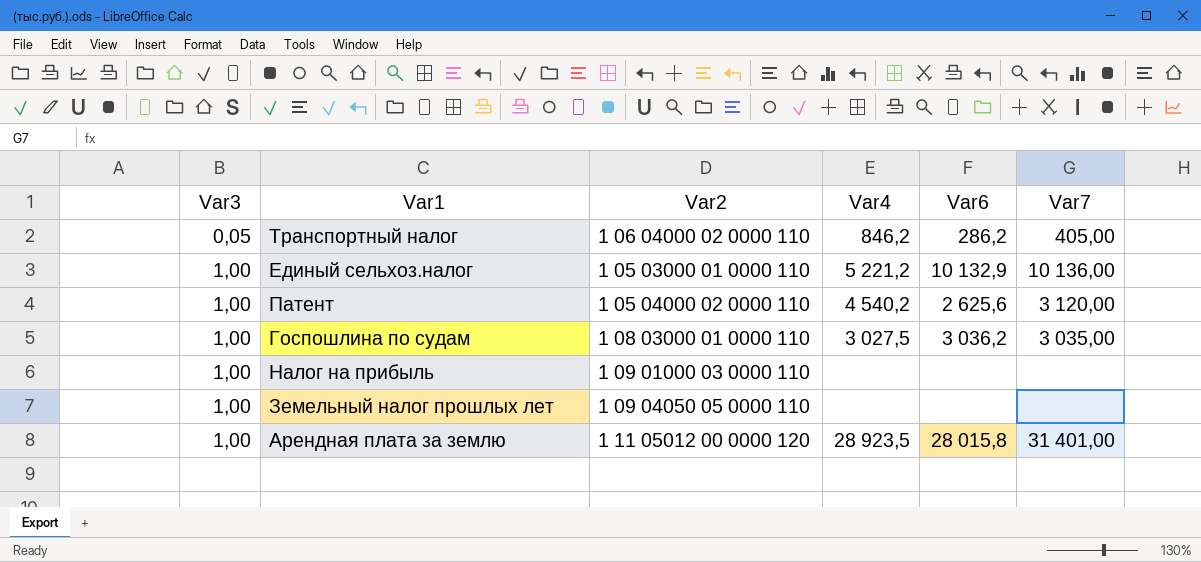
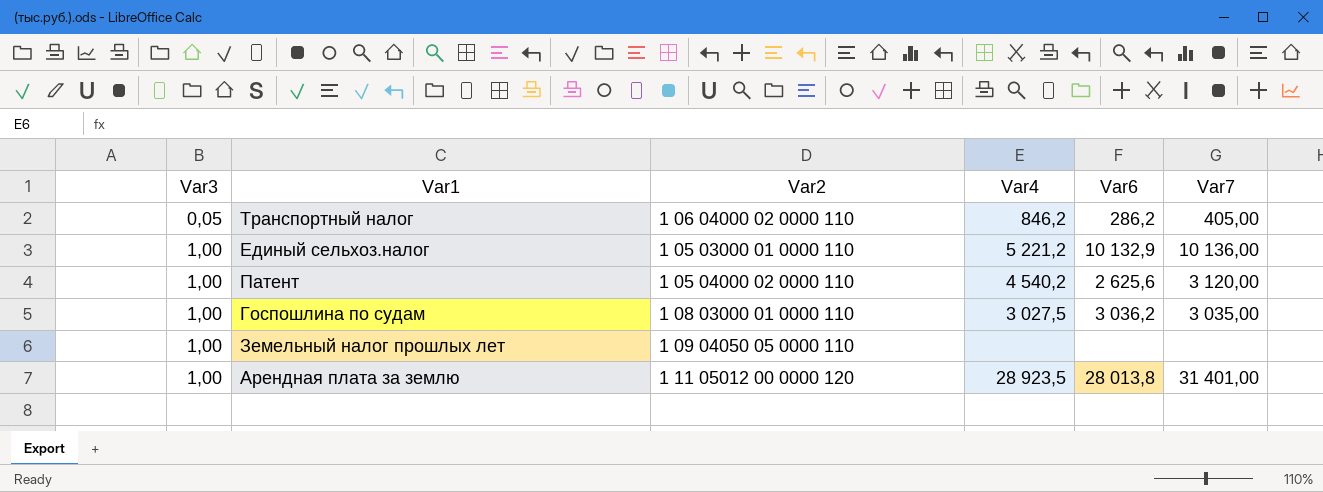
row Налог на прибыль: 1,00 | 1 09 01000 03 0000 110 | none | none | none -> none
Арендная плата за землю | Var6: 28 015,8 -> 28 013,8

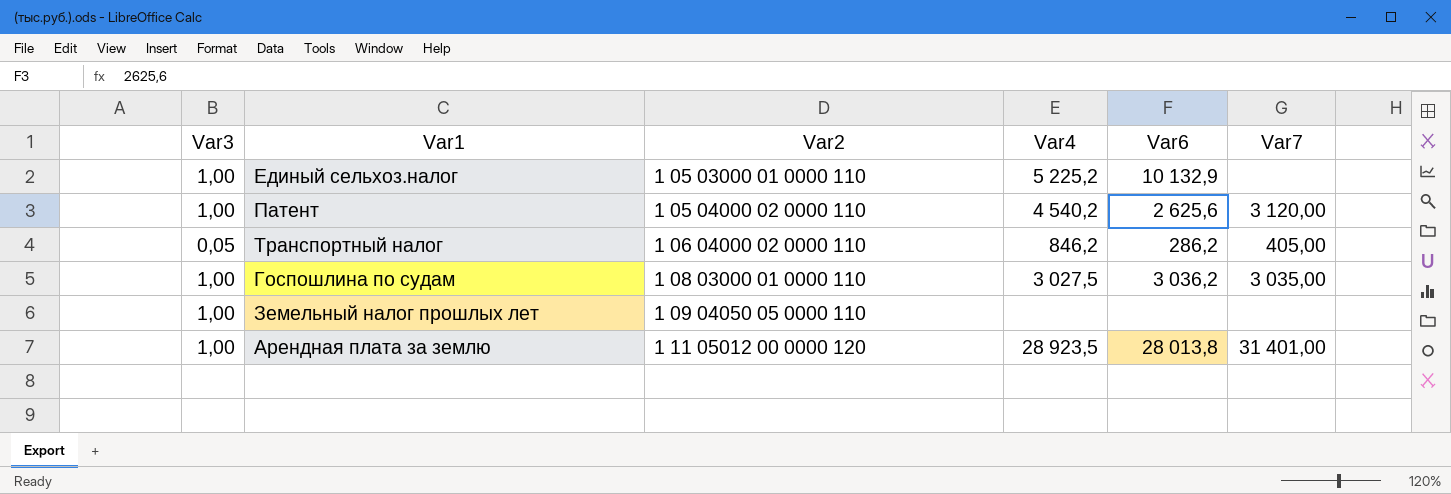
row order: Var3 ascending -> Var2 ascending
Единый сельхоз.налог | Var4: 5 221,2 -> 5 225,2
Единый сельхоз.налог | Var7: 10 136,00 -> none

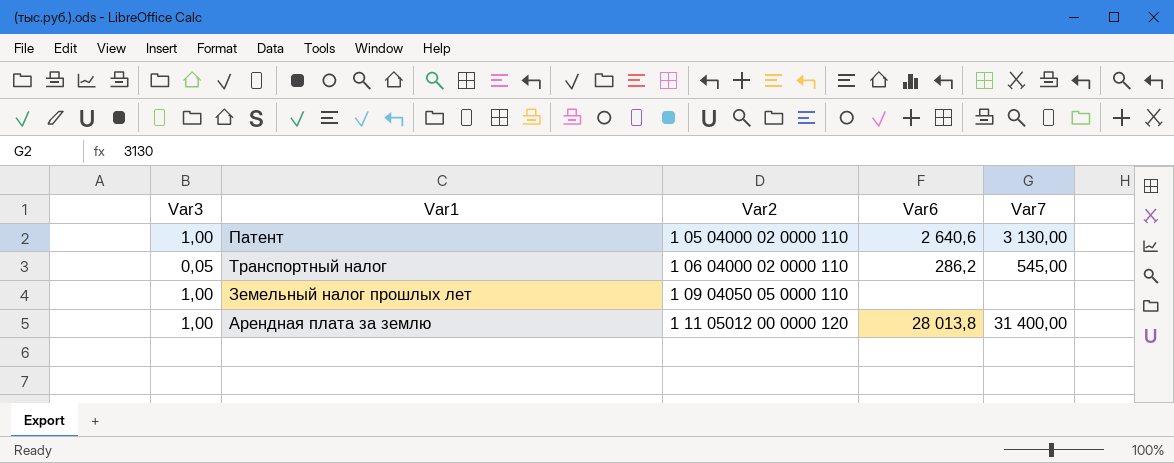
column Var4 | position: 4 -> none
row Единый сельхоз.налог: 1,00 | 1 05 03000 01 0000 110 | 5 225,2 | 10 132,9 | none -> none
row Госпошлина по судам: 1,00 | 1 08 03000 01 0000 110 | 3 027,5 | 3 036,2 | 3 035,00 -> none
Патент | Var6: 2 625,6 -> 2 640,6
Патент | Var7: 3 120,00 -> 3 130,00
Транспортный налог | Var7: 405,00 -> 545,00
Арендная плата за землю | Var7: 31 401,00 -> 31 400,00

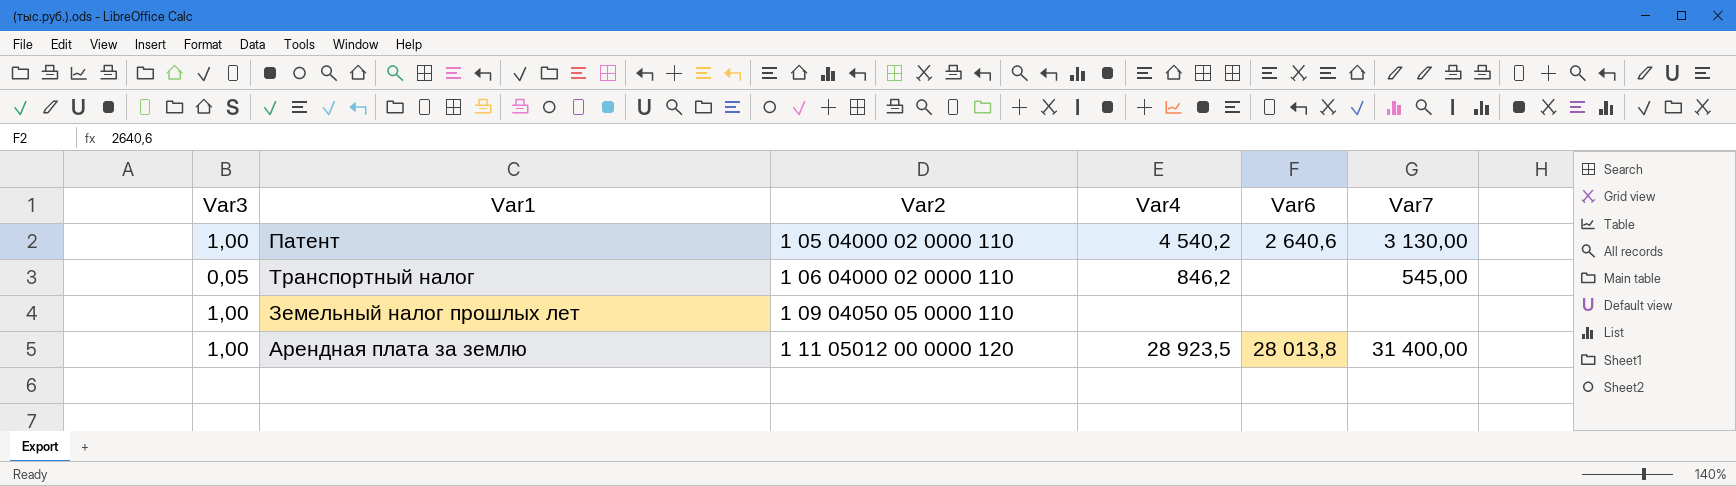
column Var4 | position: none -> 4
Транспортный налог | Var6: 286,2 -> none

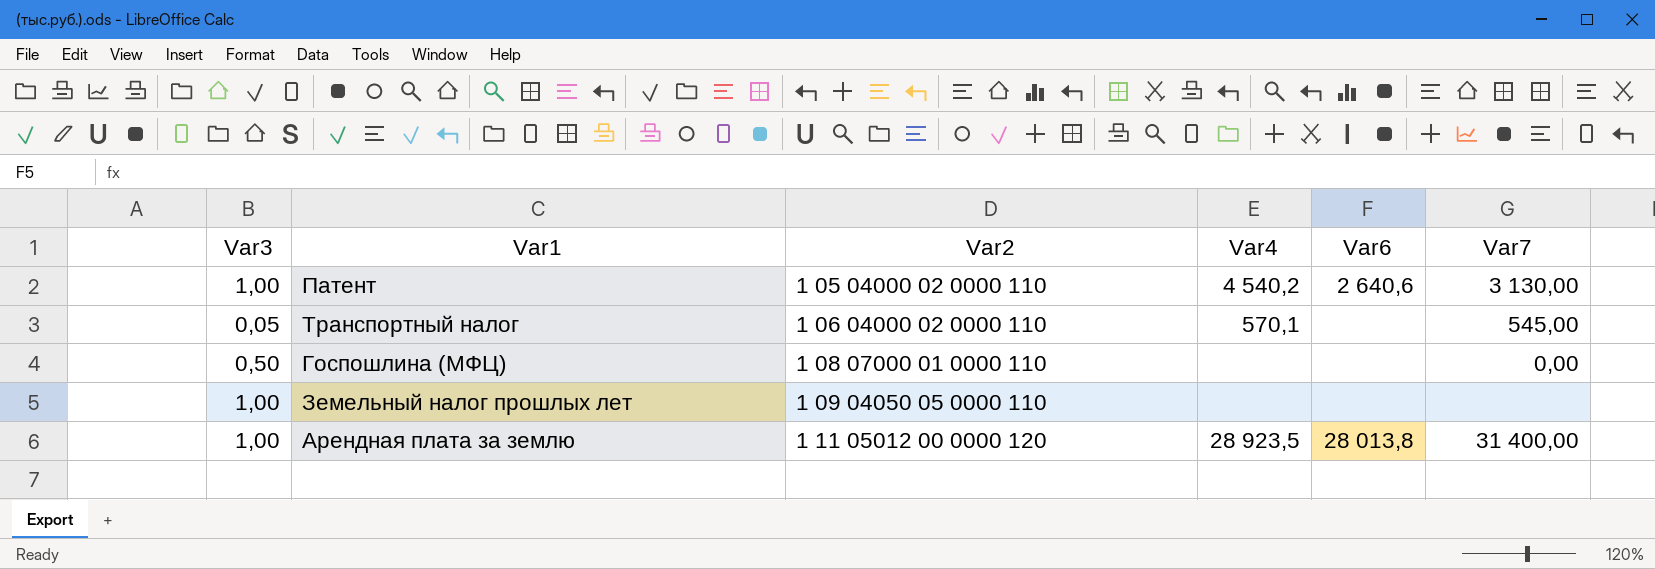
Транспортный налог | Var4: 846,2 -> 570,1
row Госпошлина (МФЦ): none -> 0,50 | 1 08 07000 01 0000 110 | none | none | 0,00

